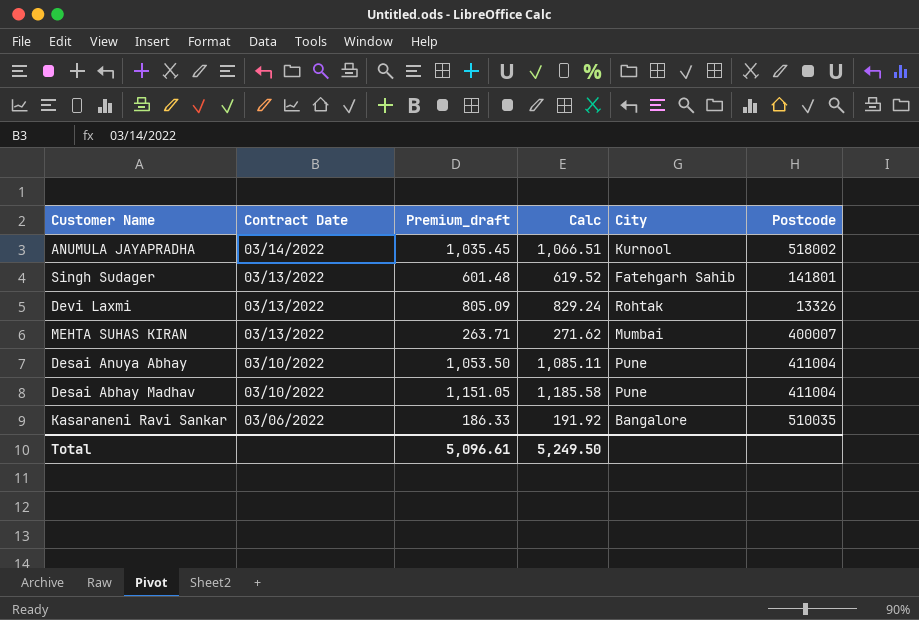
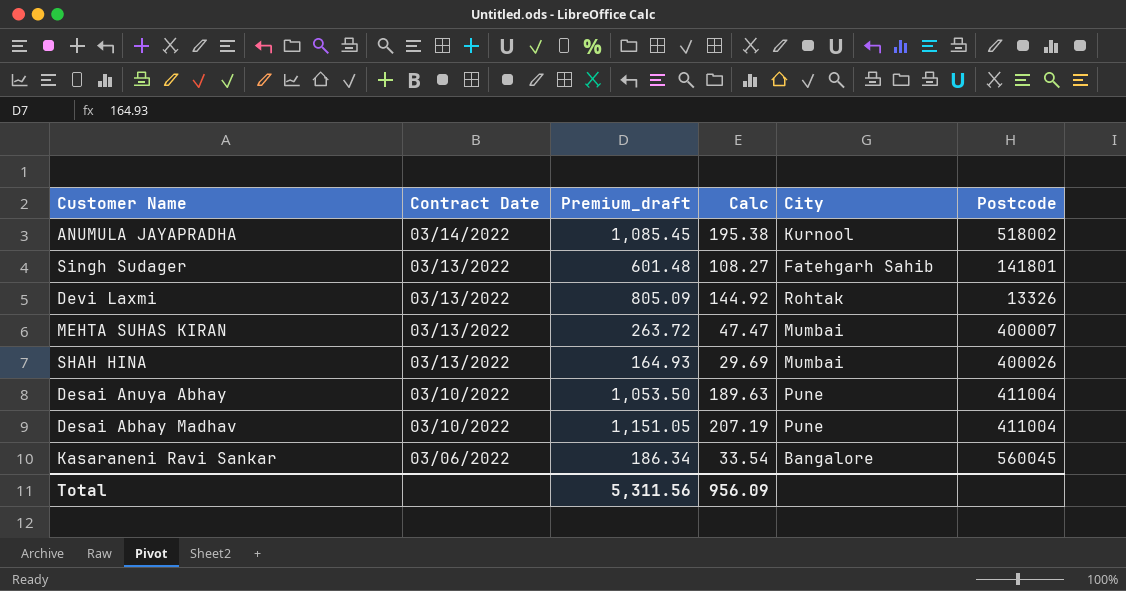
column Calc | formula: [Premium_draft] * 1.03 -> [Premium_draft] * 0.18
ANUMULA JAYAPRADHA | Premium_draft: 1,035.45 -> 1,085.45
MEHTA SUHAS KIRAN | Premium_draft: 263.71 -> 263.72
row SHAH HINA: none -> 03/13/2022 | 164.93 | 29.69 | Mumbai | 400026
Kasaraneni Ravi Sankar | Premium_draft: 186.33 -> 186.34
Kasaraneni Ravi Sankar | Postcode: 510035 -> 560045
Total | Premium_draft: 5,096.61 -> 5,311.56
Total | Calc: 5,249.50 -> 956.09

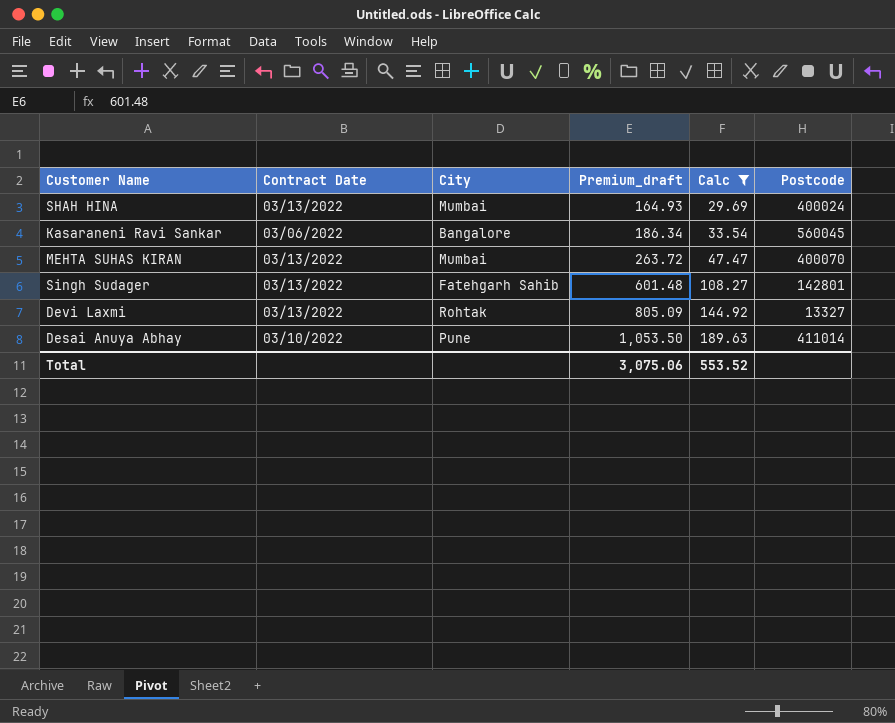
filter: none -> Calc <= 189.63
row order: Contract Date descending -> Premium_draft ascending
column City | position: 5 -> 3
SHAH HINA | Postcode: 400026 -> 400024
MEHTA SUHAS KIRAN | Postcode: 400007 -> 400070
Singh Sudager | Postcode: 141801 -> 142801
Devi Laxmi | Postcode: 13326 -> 13327
Desai Anuya Abhay | Postcode: 411004 -> 411014
Total | Premium_draft: 5,311.56 -> 3,075.06
Total | Calc: 956.09 -> 553.52

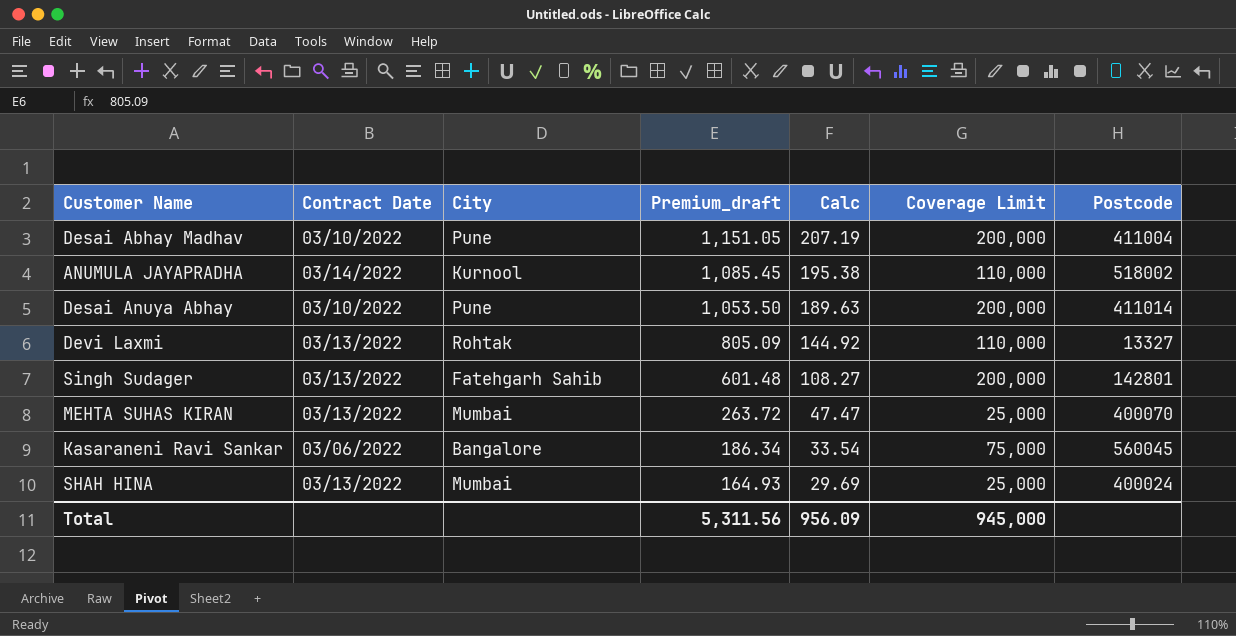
filter: Calc <= 189.63 -> none
row order: Premium_draft ascending -> Premium_draft descending
column Coverage Limit | position: none -> 6
Total | Premium_draft: 3,075.06 -> 5,311.56
Total | Calc: 553.52 -> 956.09

